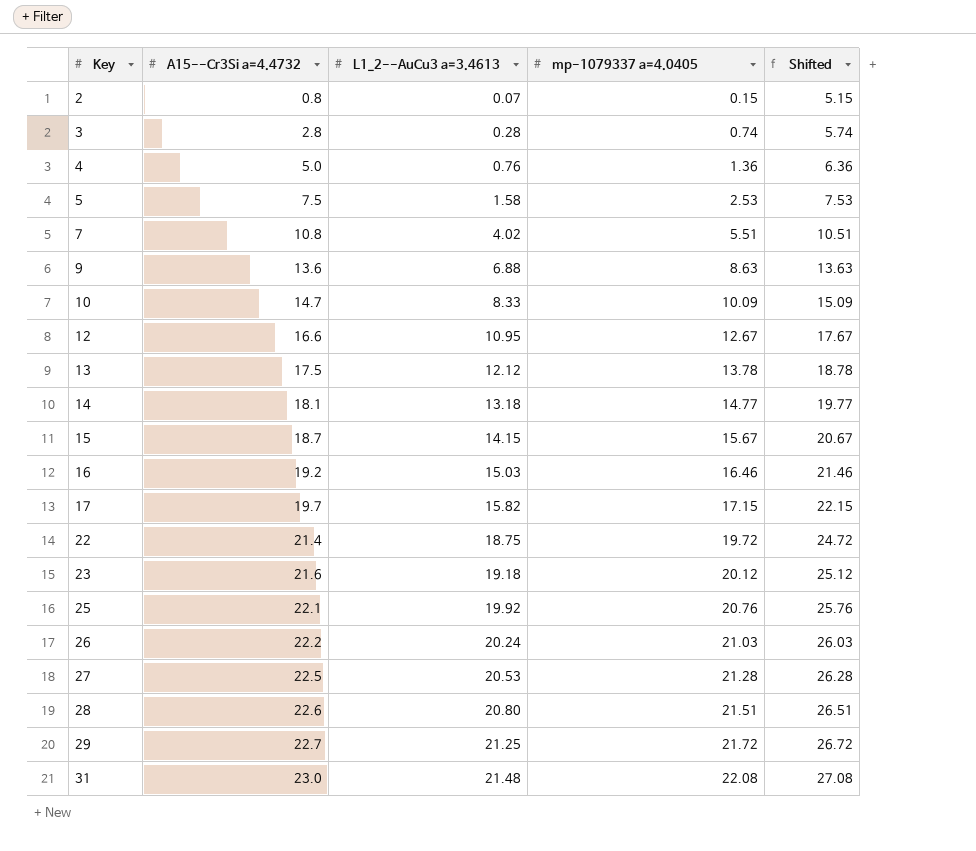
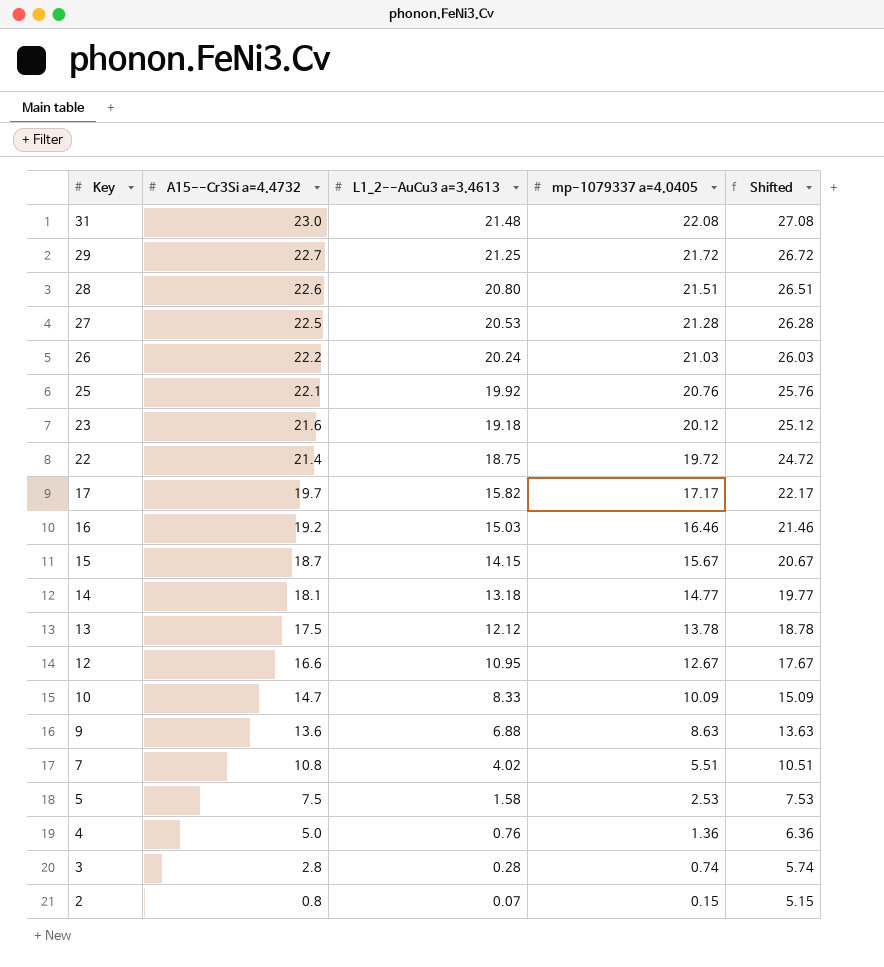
row order: Key ascending -> Key descending
17 | mp-1079337 a=4.0405: 17.15 -> 17.17
17 | Shifted: 22.15 -> 22.17

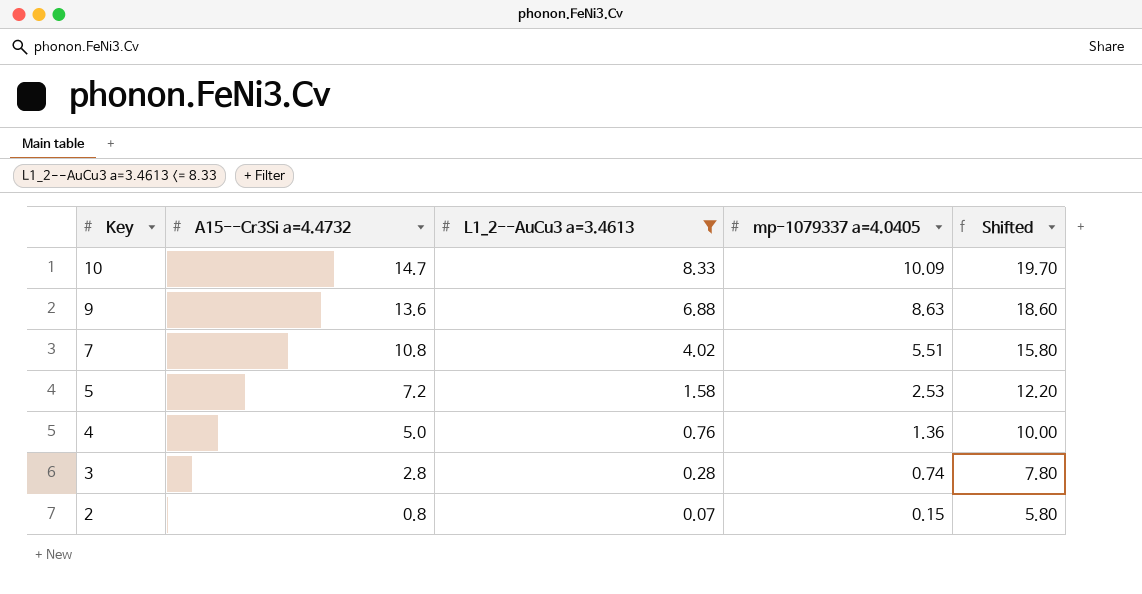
filter: none -> L1_2--AuCu3 a=3.4613 <= 8.33
column Shifted | formula: [mp-1079337 a=4.0405] + 5 -> [A15--Cr3Si a=4.4732] + 5
5 | A15--Cr3Si a=4.4732: 7.5 -> 7.2

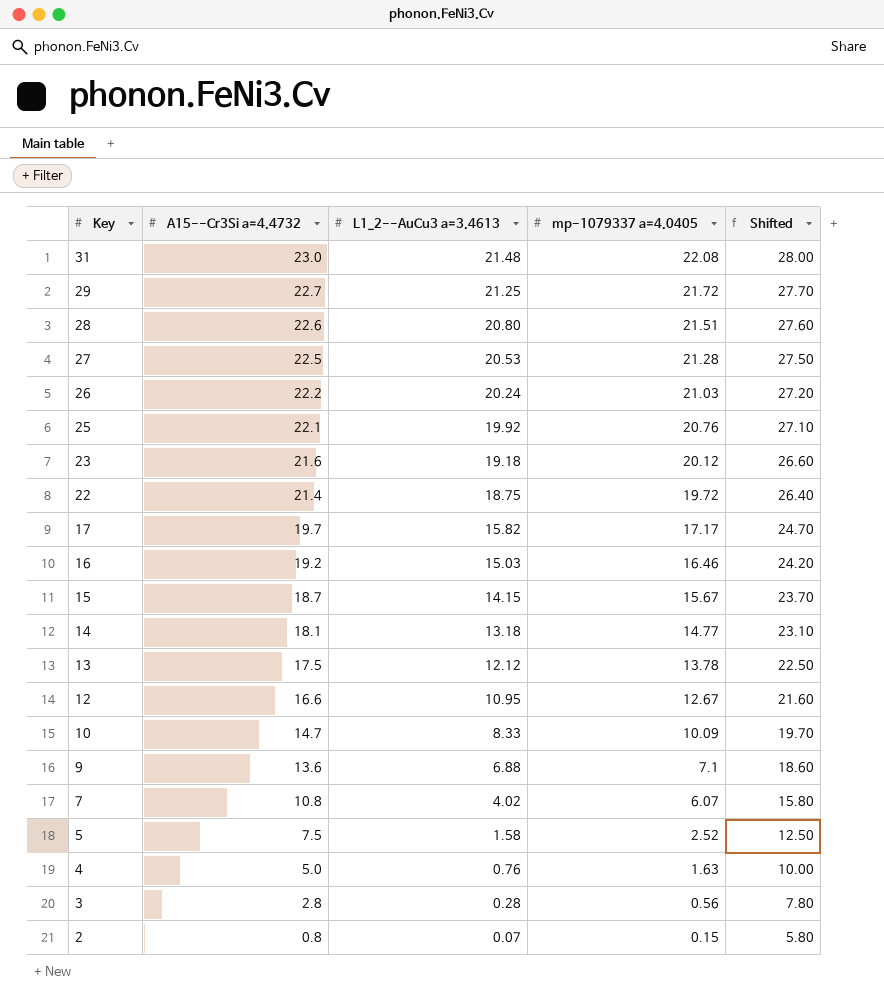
filter: L1_2--AuCu3 a=3.4613 <= 8.33 -> none
9 | mp-1079337 a=4.0405: 8.63 -> 7.1
7 | mp-1079337 a=4.0405: 5.51 -> 6.07
5 | A15--Cr3Si a=4.4732: 7.2 -> 7.5
5 | mp-1079337 a=4.0405: 2.53 -> 2.52
5 | Shifted: 12.20 -> 12.50
4 | mp-1079337 a=4.0405: 1.36 -> 1.63
3 | mp-1079337 a=4.0405: 0.74 -> 0.56

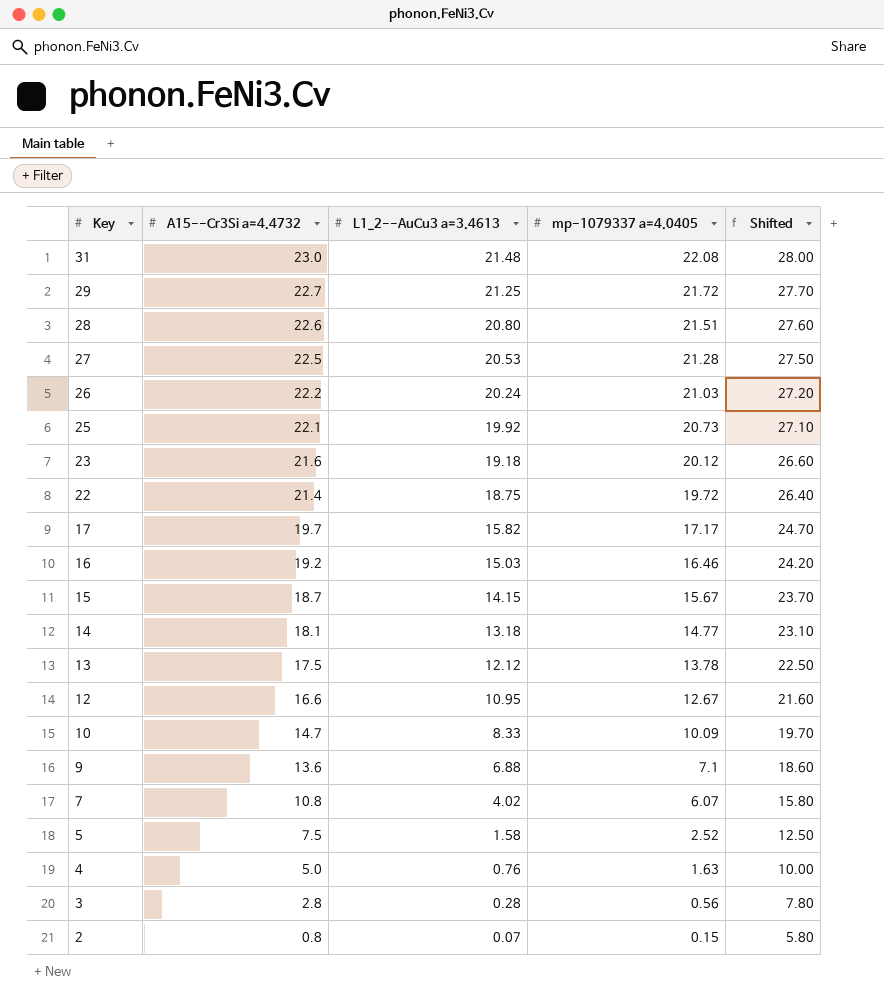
25 | mp-1079337 a=4.0405: 20.76 -> 20.73

